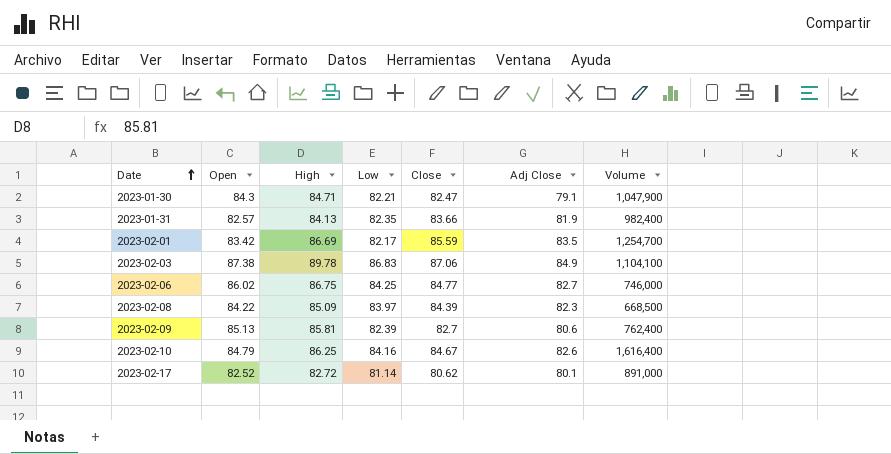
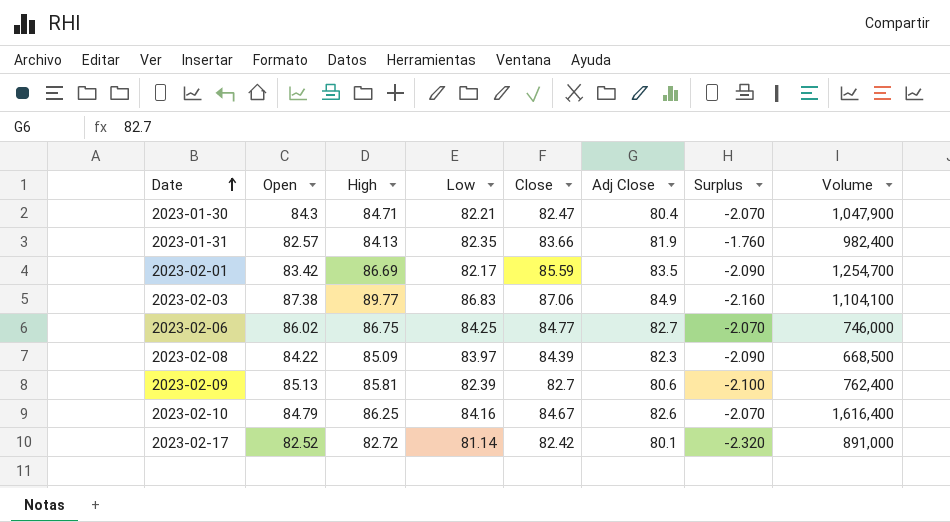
column Surplus | formula: none -> [Adj Close] - [Close]
2023-01-30 | Adj Close: 79.1 -> 80.4
2023-02-03 | High: 89.78 -> 89.77
2023-02-17 | Close: 80.62 -> 82.42

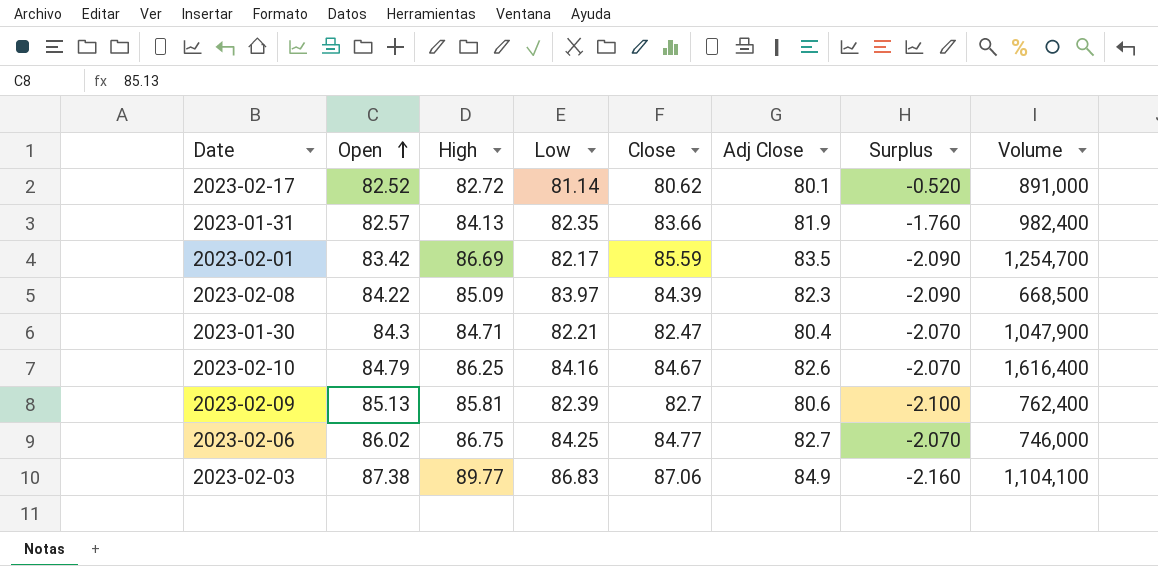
row order: Date ascending -> Open ascending
2023-02-17 | Close: 82.42 -> 80.62
2023-02-17 | Surplus: -2.320 -> -0.520

